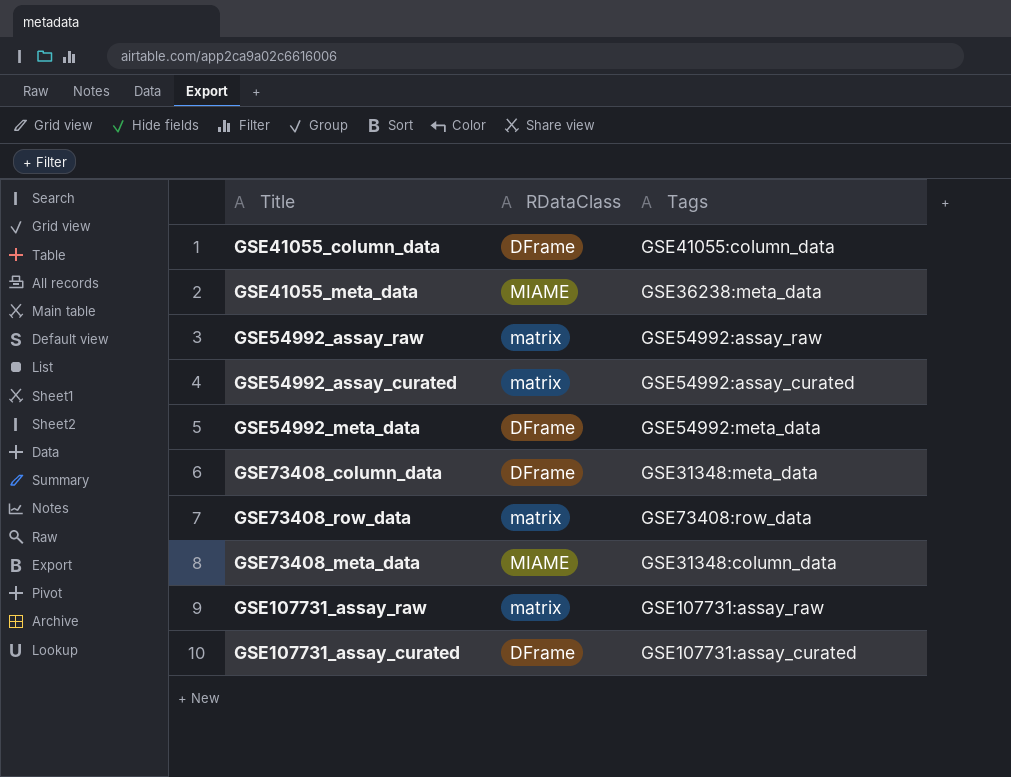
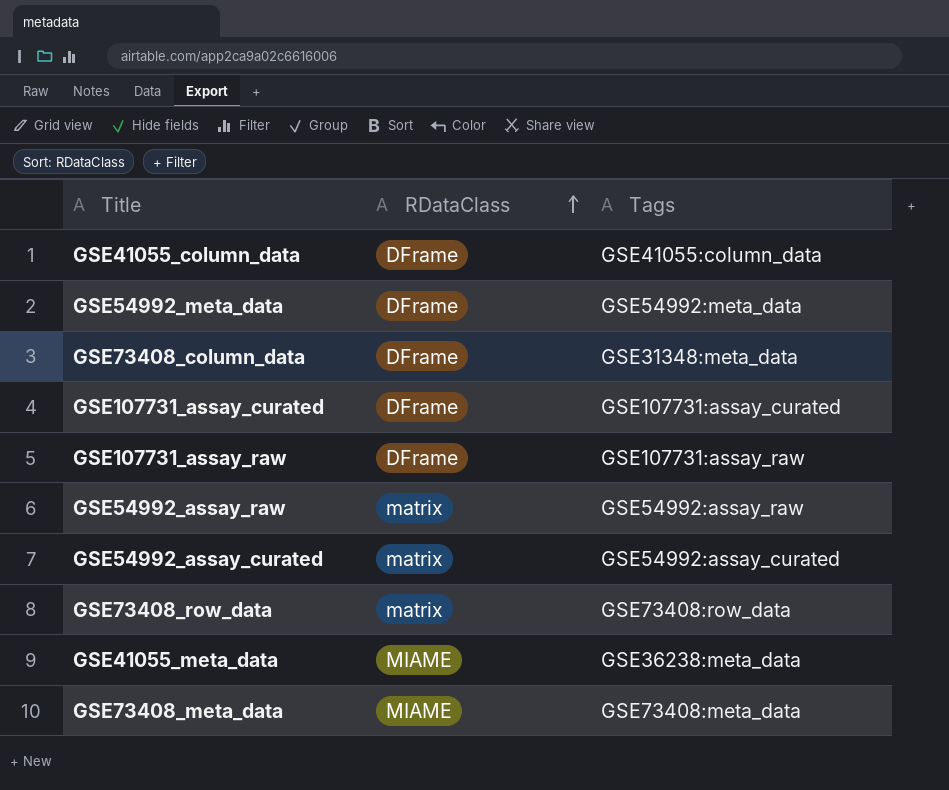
row order: none -> RDataClass ascending
GSE107731_assay_raw | RDataClass: matrix -> DFrame
GSE73408_meta_data | Tags: GSE31348:column_data -> GSE73408:meta_data

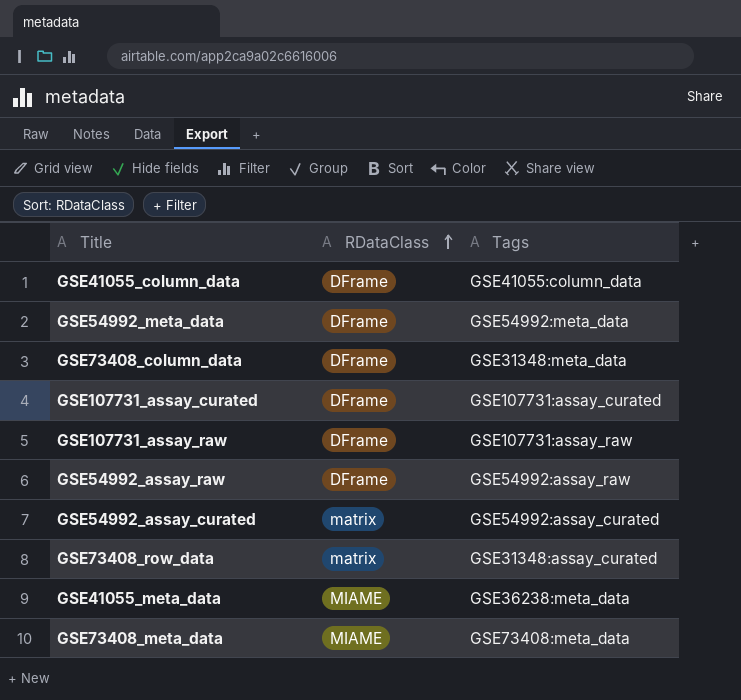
GSE54992_assay_raw | RDataClass: matrix -> DFrame
GSE73408_row_data | Tags: GSE73408:row_data -> GSE31348:assay_curated

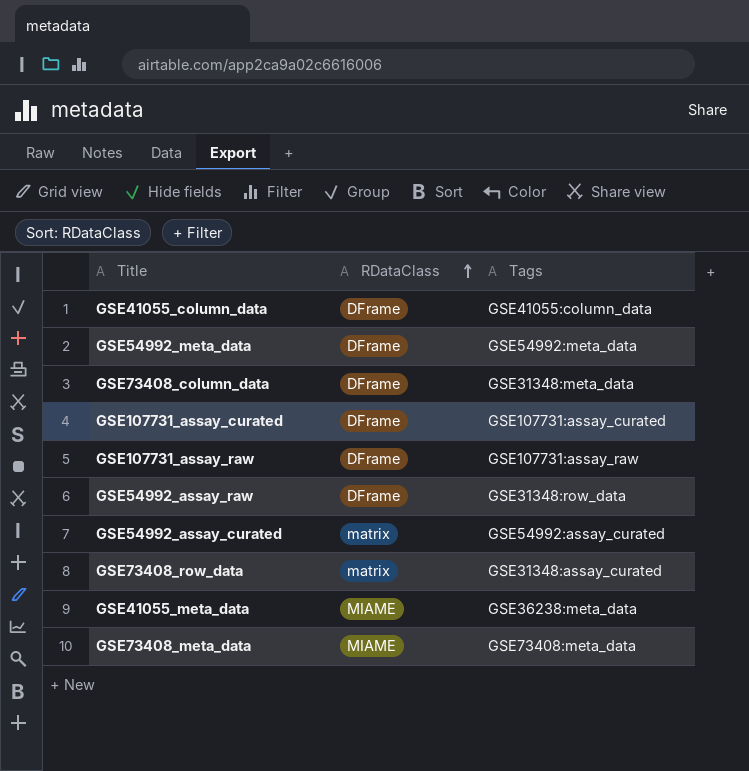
GSE54992_assay_raw | Tags: GSE54992:assay_raw -> GSE31348:row_data

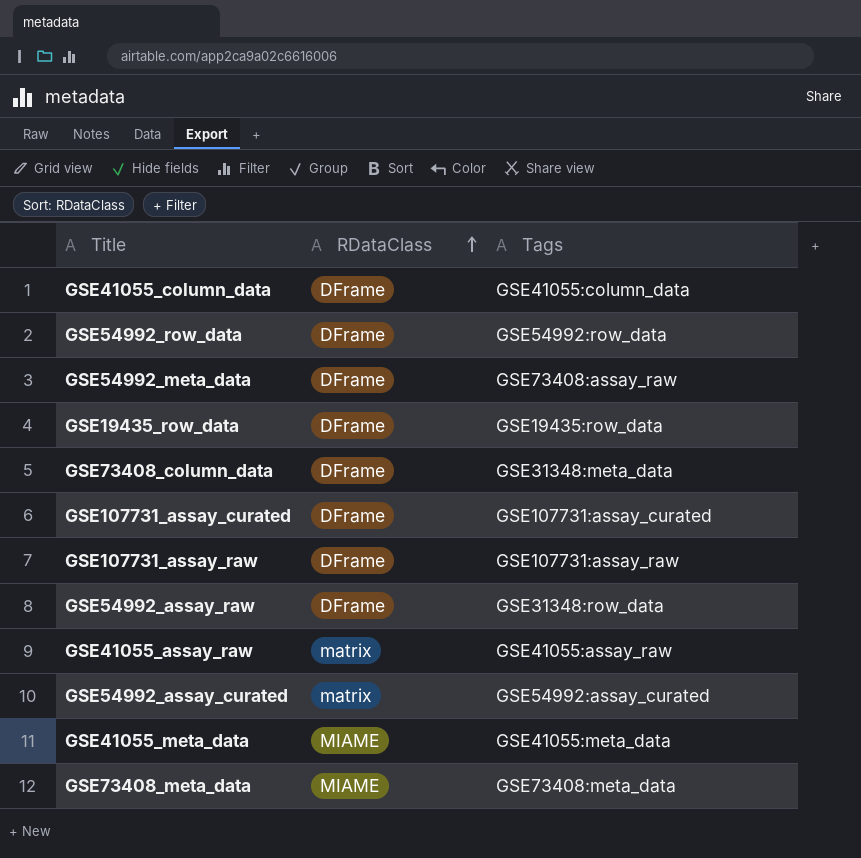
row GSE73408_row_data: matrix | GSE31348:assay_curated -> none
row GSE54992_row_data: none -> DFrame | GSE54992:row_data
GSE54992_meta_data | Tags: GSE54992:meta_data -> GSE73408:assay_raw
row GSE19435_row_data: none -> DFrame | GSE19435:row_data
row GSE41055_assay_raw: none -> matrix | GSE41055:assay_raw
GSE41055_meta_data | Tags: GSE36238:meta_data -> GSE41055:meta_data

